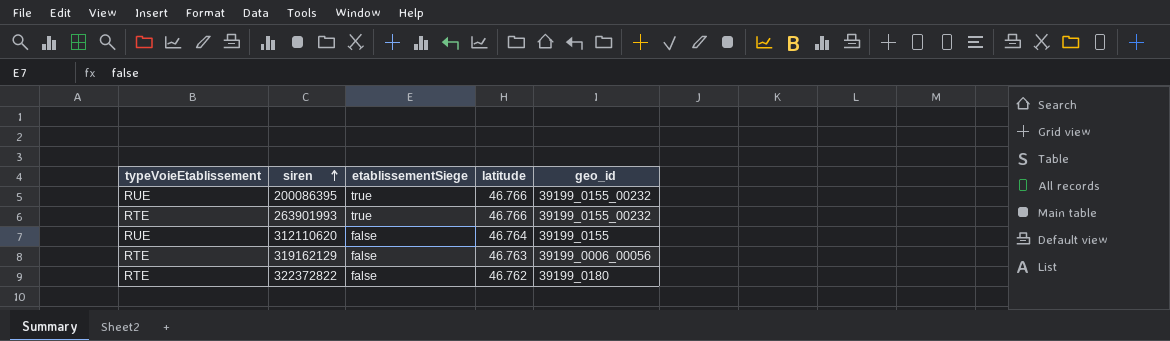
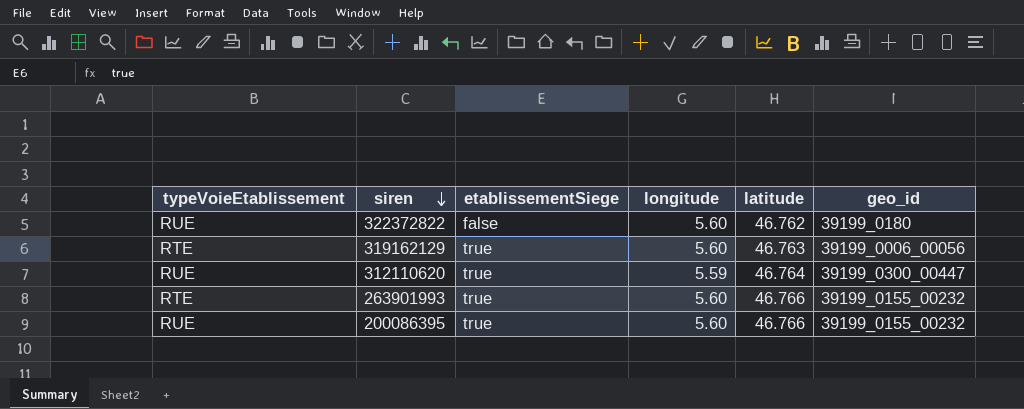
row order: siren ascending -> siren descending
column longitude | position: none -> 4
322372822 | typeVoieEtablissement: RTE -> RUE
319162129 | etablissementSiege: false -> true
312110620 | etablissementSiege: false -> true
312110620 | geo_id: 39199_0155 -> 39199_0300_00447

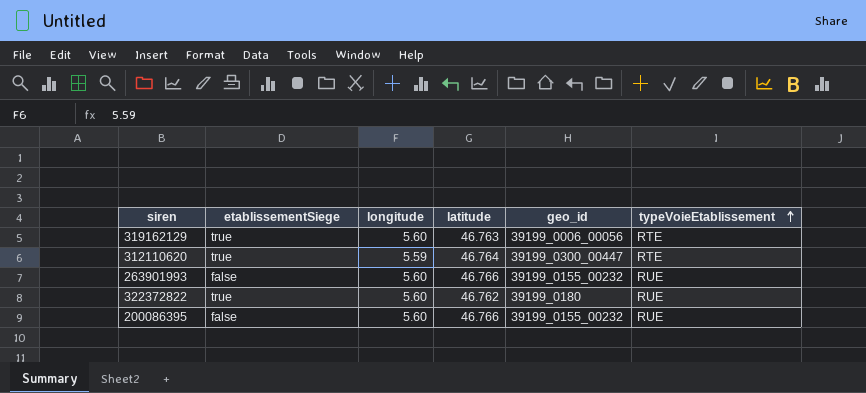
row order: siren descending -> typeVoieEtablissement ascending
column typeVoieEtablissement | position: 1 -> 6
312110620 | typeVoieEtablissement: RUE -> RTE
263901993 | etablissementSiege: true -> false
263901993 | typeVoieEtablissement: RTE -> RUE
322372822 | etablissementSiege: false -> true
200086395 | etablissementSiege: true -> false

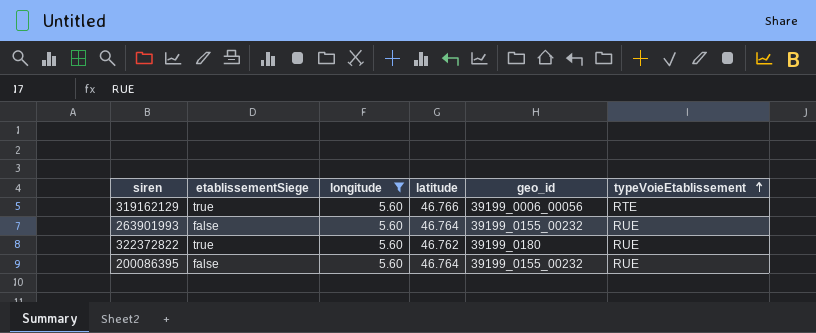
filter: none -> longitude = 5.60
319162129 | latitude: 46.763 -> 46.766
263901993 | latitude: 46.766 -> 46.764
200086395 | latitude: 46.766 -> 46.764

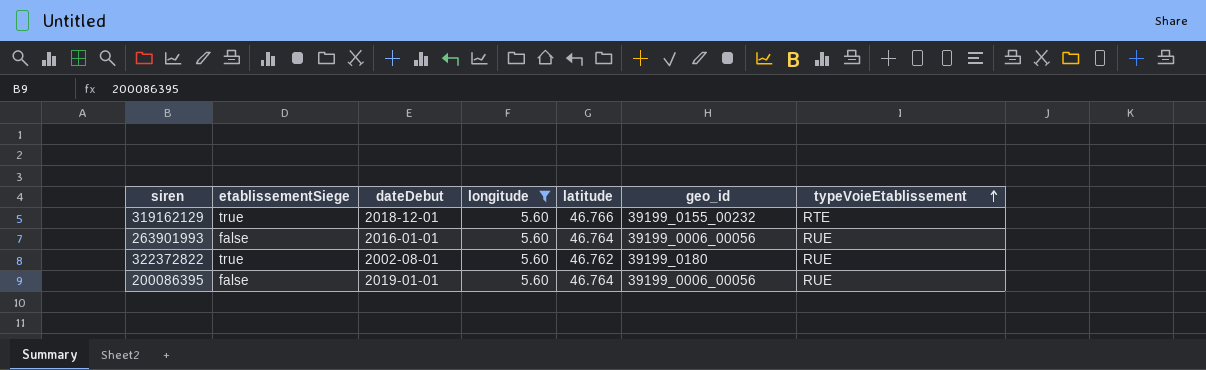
column dateDebut | position: none -> 3
319162129 | geo_id: 39199_0006_00056 -> 39199_0155_00232
263901993 | geo_id: 39199_0155_00232 -> 39199_0006_00056
200086395 | geo_id: 39199_0155_00232 -> 39199_0006_00056

